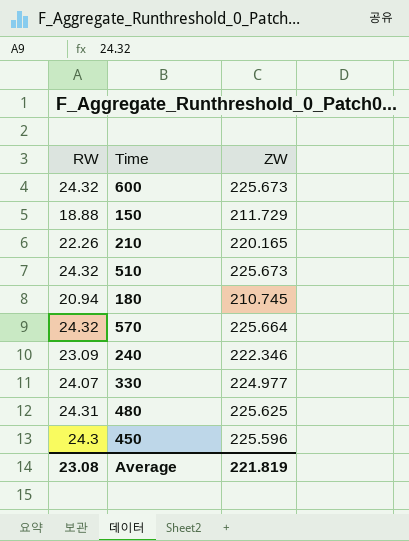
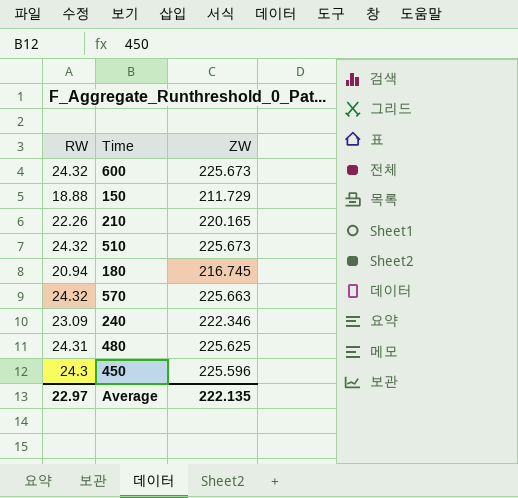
row 330: 24.07 | 224.977 -> none
180 | ZW: 210.745 -> 216.745
570 | ZW: 225.664 -> 225.663
Average | RW: 23.08 -> 22.97
Average | ZW: 221.819 -> 222.135

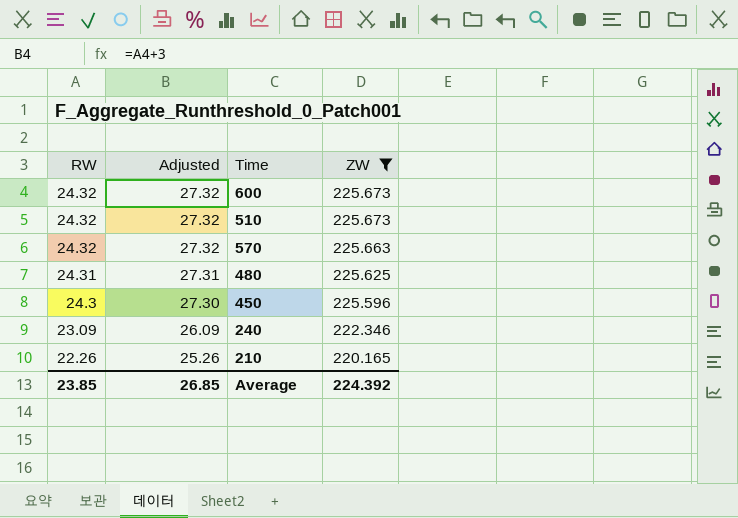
filter: none -> ZW >= 220.165
row order: none -> RW descending
column Adjusted | formula: none -> [RW] + 3
Average | RW: 22.97 -> 23.85
Average | ZW: 222.135 -> 224.392

